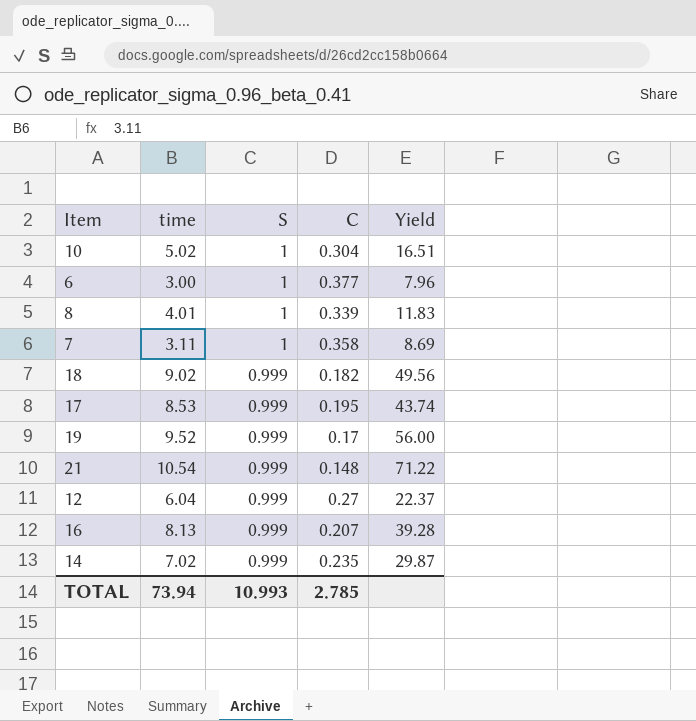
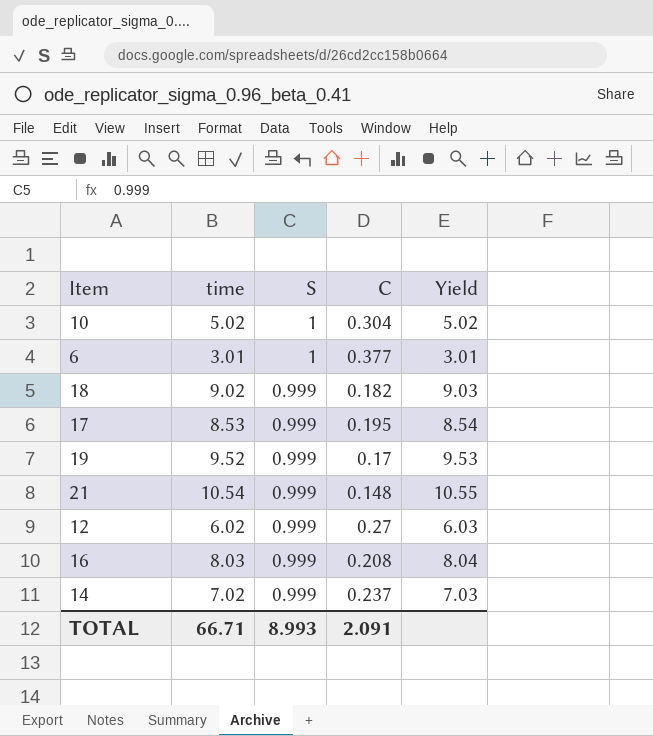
column Yield | formula: [time] / [C] -> [time] / [S]
row 8: 4.01 | 1 | 0.339 | 11.83 -> none
row 7: 3.11 | 1 | 0.358 | 8.69 -> none
6 | time: 3.00 -> 3.01
12 | time: 6.04 -> 6.02
16 | time: 8.13 -> 8.03
16 | C: 0.207 -> 0.208
14 | C: 0.235 -> 0.237
TOTAL | time: 73.94 -> 66.71
TOTAL | S: 10.993 -> 8.993
TOTAL | C: 2.785 -> 2.091

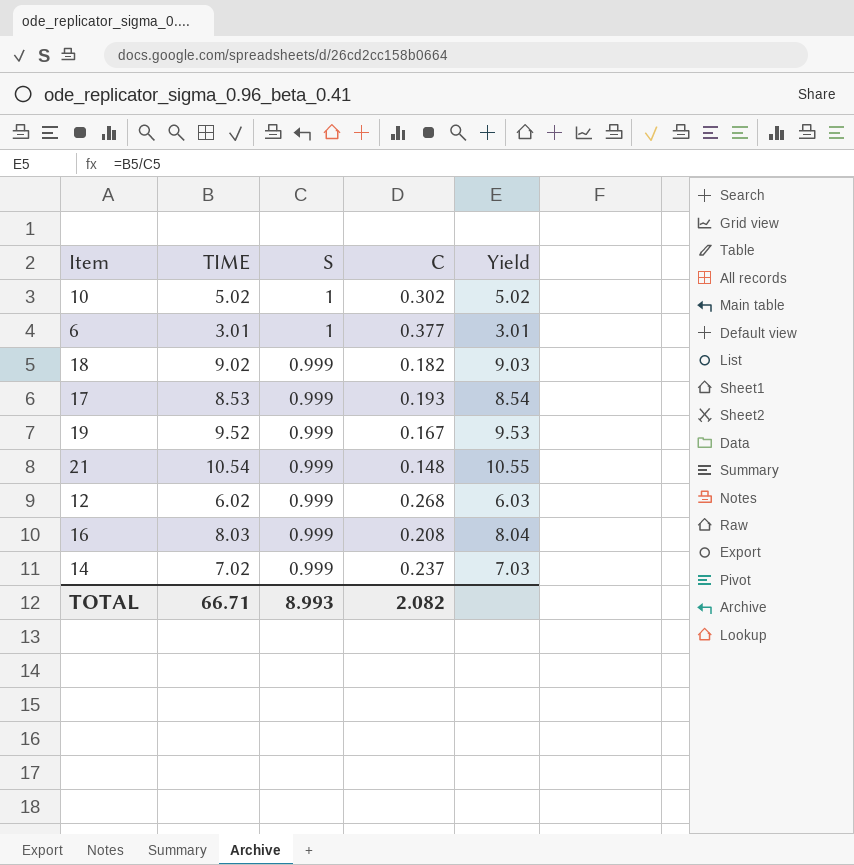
column name: time -> TIME
10 | C: 0.304 -> 0.302
17 | C: 0.195 -> 0.193
19 | C: 0.17 -> 0.167
12 | C: 0.27 -> 0.268
TOTAL | C: 2.091 -> 2.082

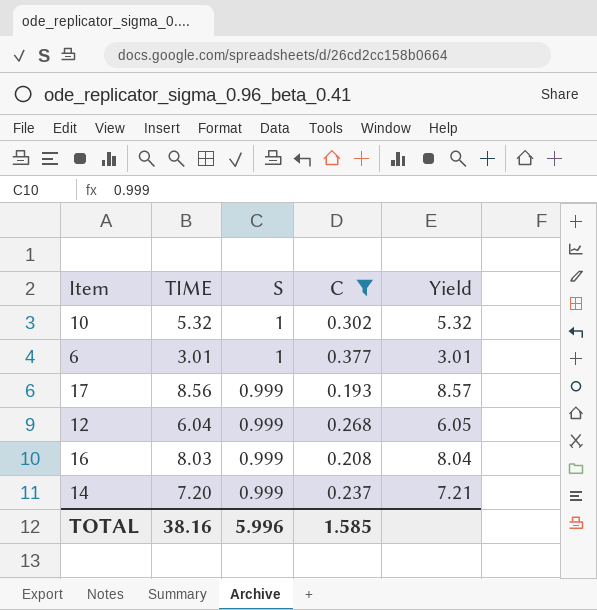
filter: none -> C >= 0.193
10 | TIME: 5.02 -> 5.32
10 | Yield: 5.02 -> 5.32
17 | TIME: 8.53 -> 8.56
17 | Yield: 8.54 -> 8.57
12 | TIME: 6.02 -> 6.04
12 | Yield: 6.03 -> 6.05
14 | TIME: 7.02 -> 7.20
14 | Yield: 7.03 -> 7.21
TOTAL | TIME: 66.71 -> 38.16
TOTAL | S: 8.993 -> 5.996
TOTAL | C: 2.082 -> 1.585

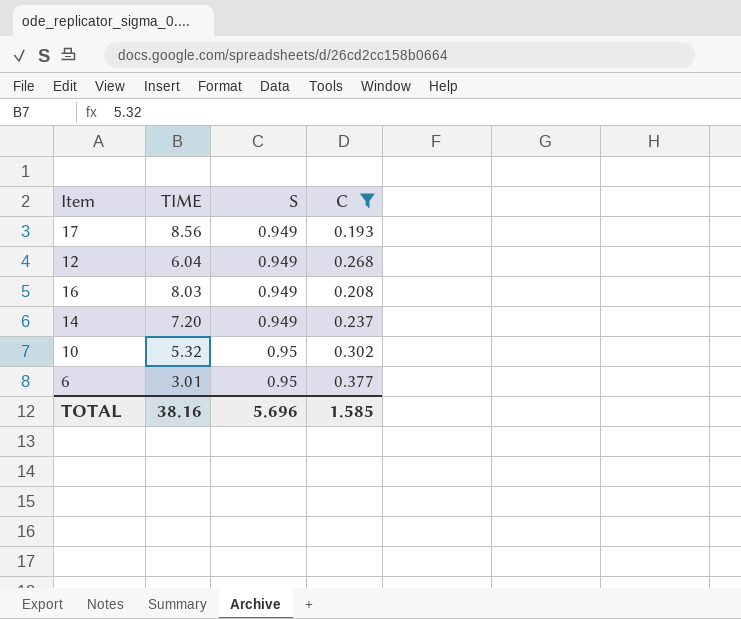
row order: S descending -> S ascending
column Yield | formula: [TIME] / [S] -> none
17 | S: 0.999 -> 0.949
12 | S: 0.999 -> 0.949
16 | S: 0.999 -> 0.949
14 | S: 0.999 -> 0.949
10 | S: 1 -> 0.95
6 | S: 1 -> 0.95
TOTAL | S: 5.996 -> 5.696

